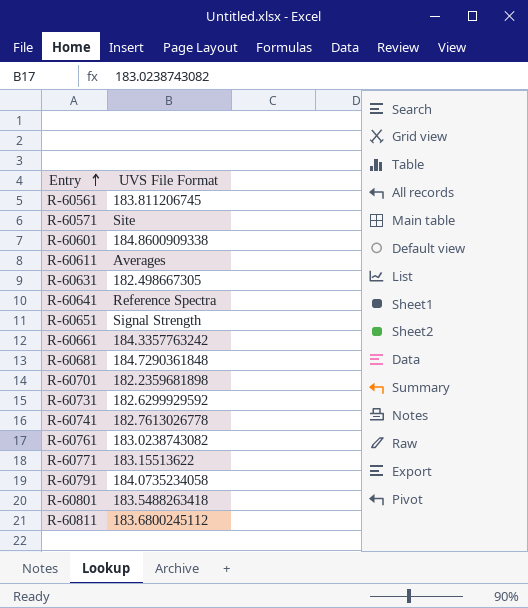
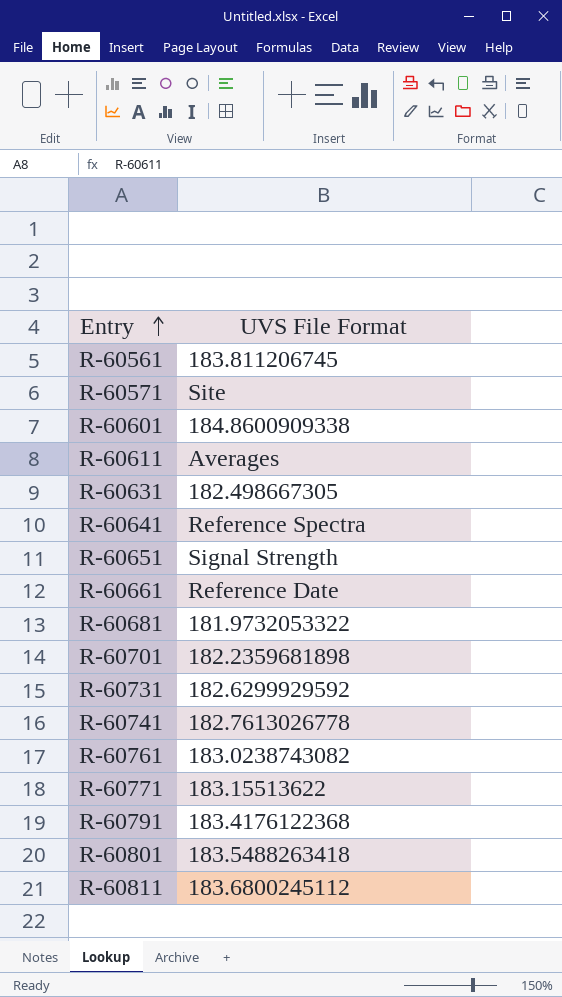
R-60661 | UVS File Format: 184.3357763242 -> Reference Date
R-60681 | UVS File Format: 184.7290361848 -> 181.9732053322
R-60791 | UVS File Format: 184.0735234058 -> 183.4176122368

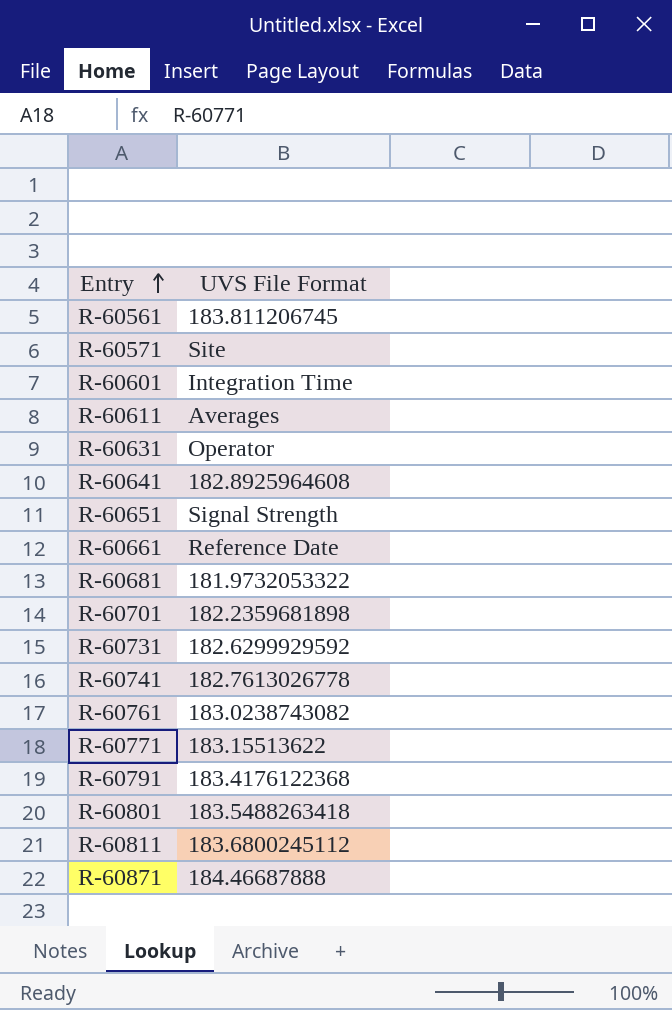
R-60601 | UVS File Format: 184.8600909338 -> Integration Time
R-60631 | UVS File Format: 182.498667305 -> Operator
R-60641 | UVS File Format: Reference Spectra -> 182.8925964608
row R-60871: none -> 184.46687888

